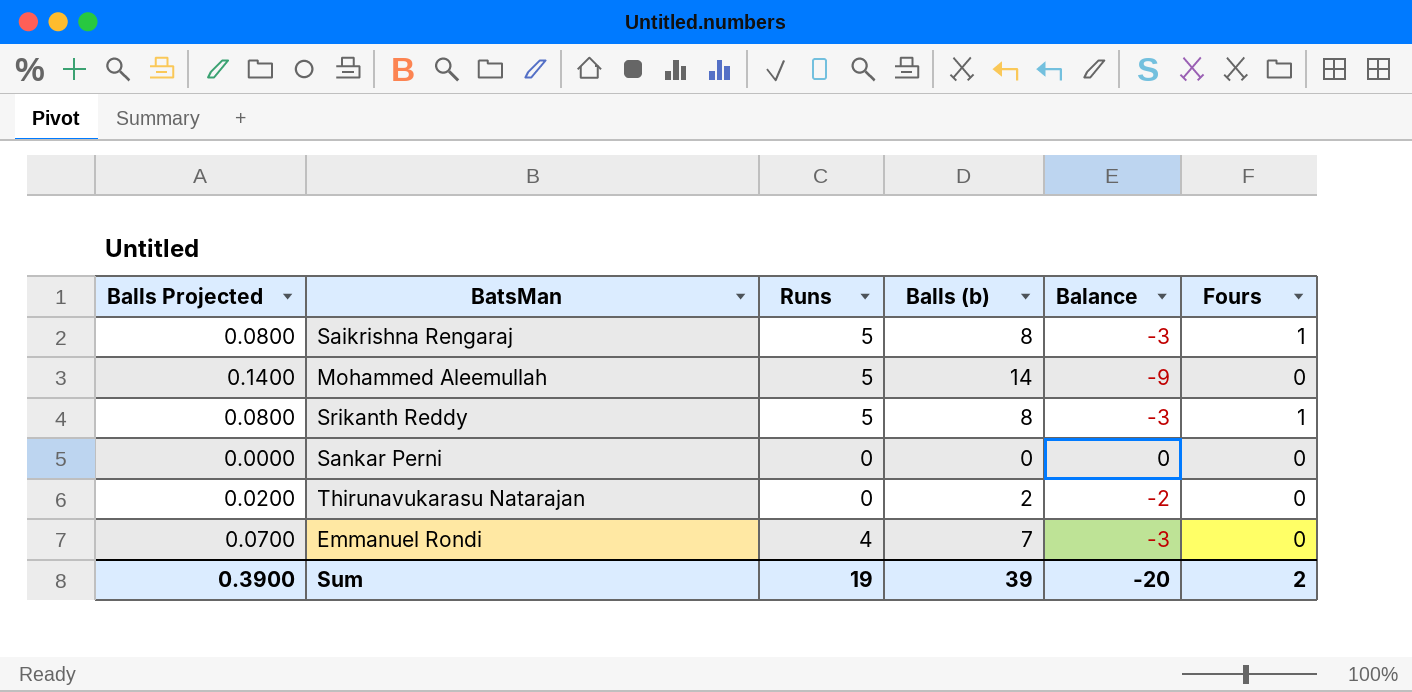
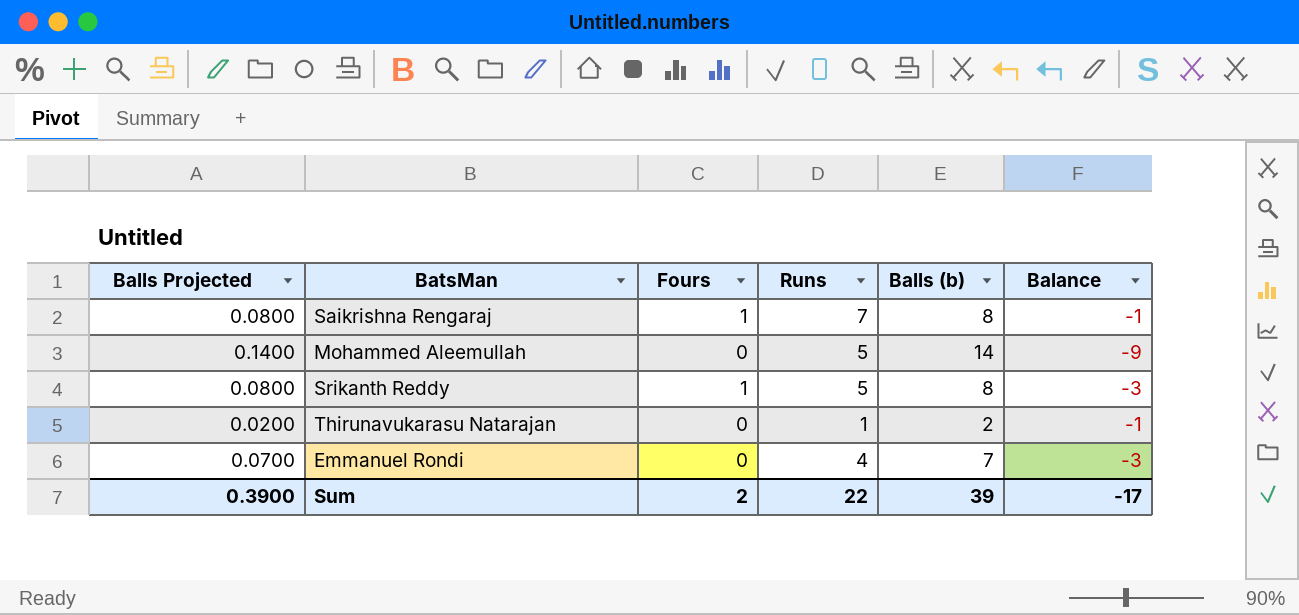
column Fours | position: 6 -> 3
row Sankar Perni: 0.0000 | 0 | 0 | 0 | 0 -> none
Saikrishna Rengaraj | Runs: 5 -> 7
Saikrishna Rengaraj | Balance: -3 -> -1
Thirunavukarasu Natarajan | Runs: 0 -> 1
Thirunavukarasu Natarajan | Balance: -2 -> -1
Sum | Runs: 19 -> 22
Sum | Balance: -20 -> -17

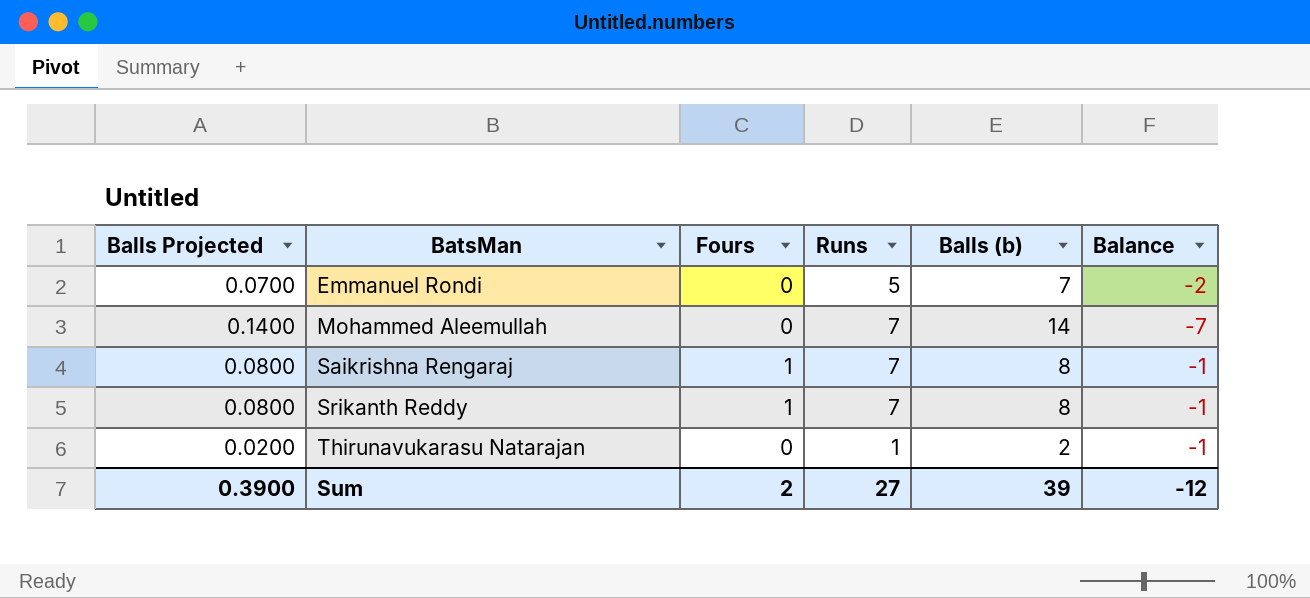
row order: none -> BatsMan ascending
Emmanuel Rondi | Runs: 4 -> 5
Emmanuel Rondi | Balance: -3 -> -2
Mohammed Aleemullah | Runs: 5 -> 7
Mohammed Aleemullah | Balance: -9 -> -7
Srikanth Reddy | Runs: 5 -> 7
Srikanth Reddy | Balance: -3 -> -1
Sum | Runs: 22 -> 27
Sum | Balance: -17 -> -12

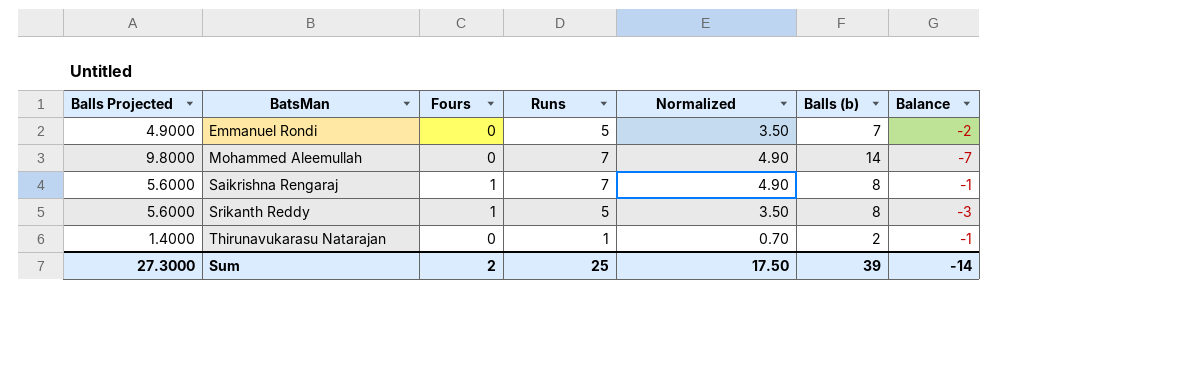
column Balls Projected | formula: [Balls (b)] * 0.01 -> [Balls (b)] * 0.7
column Normalized | formula: none -> [Runs] * 0.7
Srikanth Reddy | Runs: 7 -> 5
Srikanth Reddy | Balance: -1 -> -3
Sum | Balls Projected: 0.3900 -> 27.3000
Sum | Runs: 27 -> 25
Sum | Balance: -12 -> -14

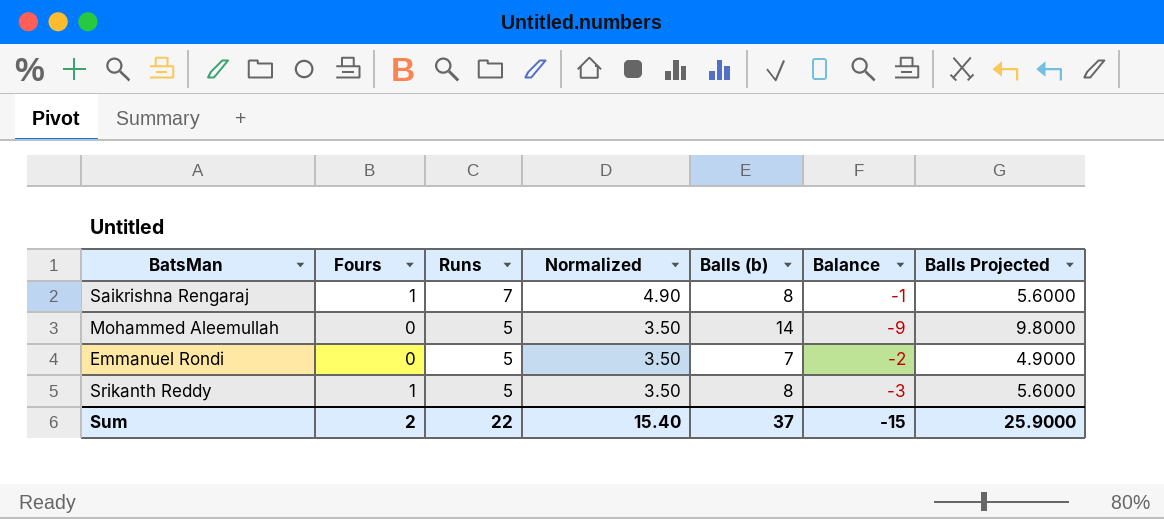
row order: BatsMan ascending -> Runs descending
column Balls Projected | position: 1 -> 7
row Thirunavukarasu Natarajan: 1.4000 | 0 | 1 | 0.70 | 2 | -1 -> none
Mohammed Aleemullah | Runs: 7 -> 5
Mohammed Aleemullah | Normalized: 4.90 -> 3.50
Mohammed Aleemullah | Balance: -7 -> -9
Sum | Runs: 25 -> 22
Sum | Normalized: 17.50 -> 15.40
Sum | Balls (b): 39 -> 37
Sum | Balance: -14 -> -15
Sum | Balls Projected: 27.3000 -> 25.9000

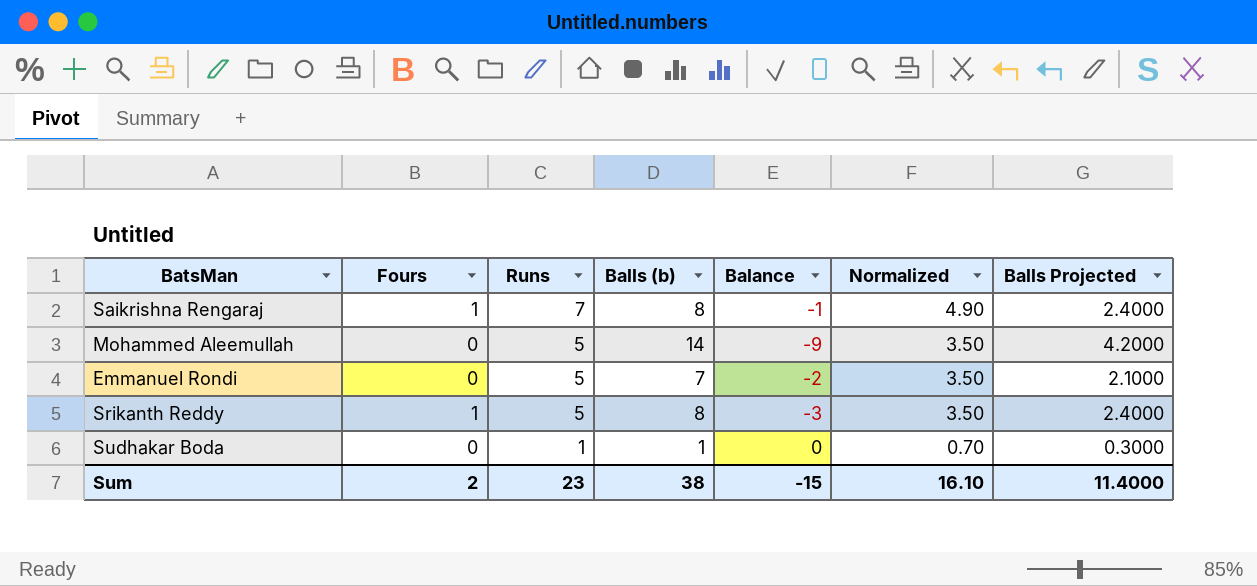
column Normalized | position: 4 -> 6
column Balls Projected | formula: [Balls (b)] * 0.7 -> [Balls (b)] * 0.3
row Sudhakar Boda: none -> 0 | 1 | 1 | 0 | 0.70 | 0.3000
Sum | Runs: 22 -> 23
Sum | Balls (b): 37 -> 38
Sum | Normalized: 15.40 -> 16.10
Sum | Balls Projected: 25.9000 -> 11.4000

